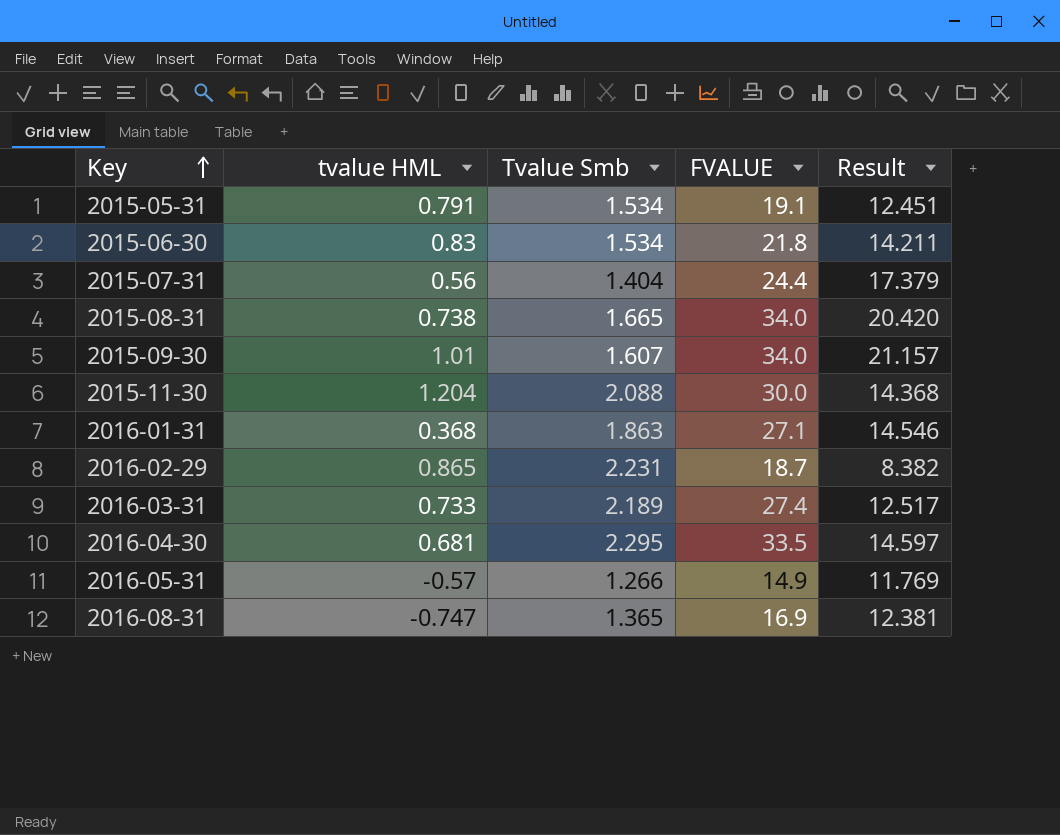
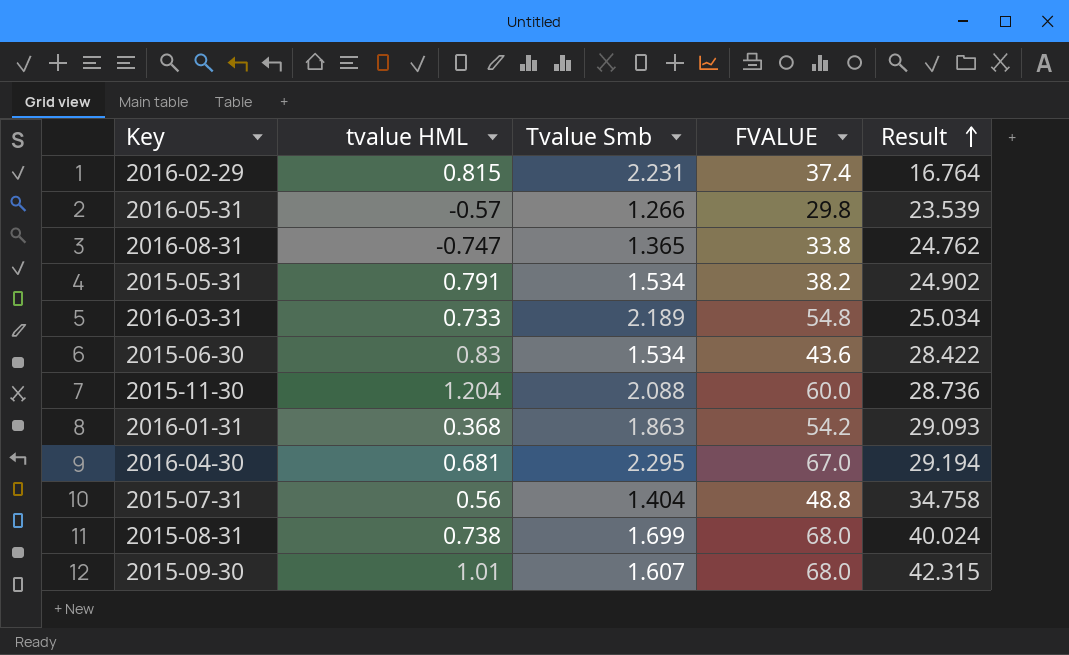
row order: Key ascending -> Result ascending
2016-02-29 | tvalue HML: 0.865 -> 0.815
2016-02-29 | FVALUE: 18.7 -> 37.4
2016-02-29 | Result: 8.382 -> 16.764
2016-05-31 | FVALUE: 14.9 -> 29.8
2016-05-31 | Result: 11.769 -> 23.539
2016-08-31 | FVALUE: 16.9 -> 33.8
2016-08-31 | Result: 12.381 -> 24.762
2015-05-31 | FVALUE: 19.1 -> 38.2
2015-05-31 | Result: 12.451 -> 24.902
2016-03-31 | FVALUE: 27.4 -> 54.8
2016-03-31 | Result: 12.517 -> 25.034
2015-06-30 | FVALUE: 21.8 -> 43.6
2015-06-30 | Result: 14.211 -> 28.422
2015-11-30 | FVALUE: 30.0 -> 60.0
2015-11-30 | Result: 14.368 -> 28.736
2016-01-31 | FVALUE: 27.1 -> 54.2
2016-01-31 | Result: 14.546 -> 29.093
2016-04-30 | FVALUE: 33.5 -> 67.0
2016-04-30 | Result: 14.597 -> 29.194
2015-07-31 | FVALUE: 24.4 -> 48.8
2015-07-31 | Result: 17.379 -> 34.758
2015-08-31 | Tvalue Smb: 1.665 -> 1.699
2015-08-31 | FVALUE: 34.0 -> 68.0
2015-08-31 | Result: 20.420 -> 40.024
2015-09-30 | FVALUE: 34.0 -> 68.0
2015-09-30 | Result: 21.157 -> 42.315

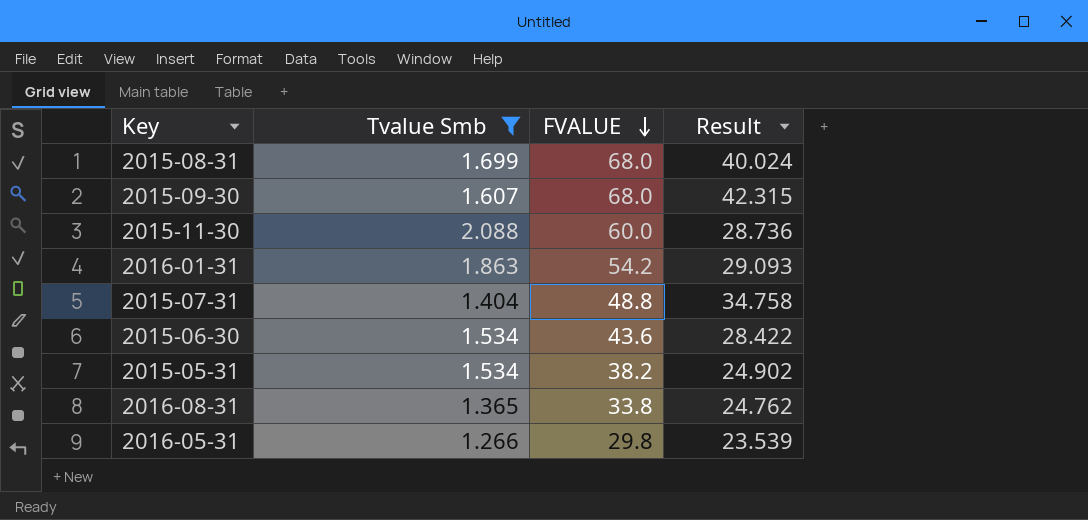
filter: none -> Tvalue Smb <= 2.088
row order: Result ascending -> FVALUE descending
column tvalue HML | position: 2 -> none

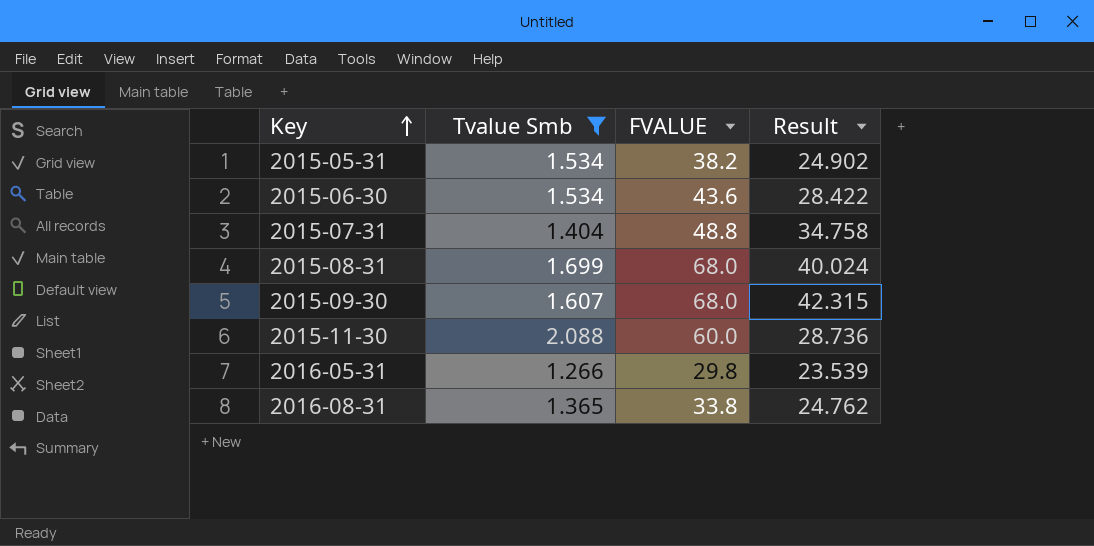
row order: FVALUE descending -> Key ascending
row 2016-01-31: 1.863 | 54.2 | 29.093 -> none

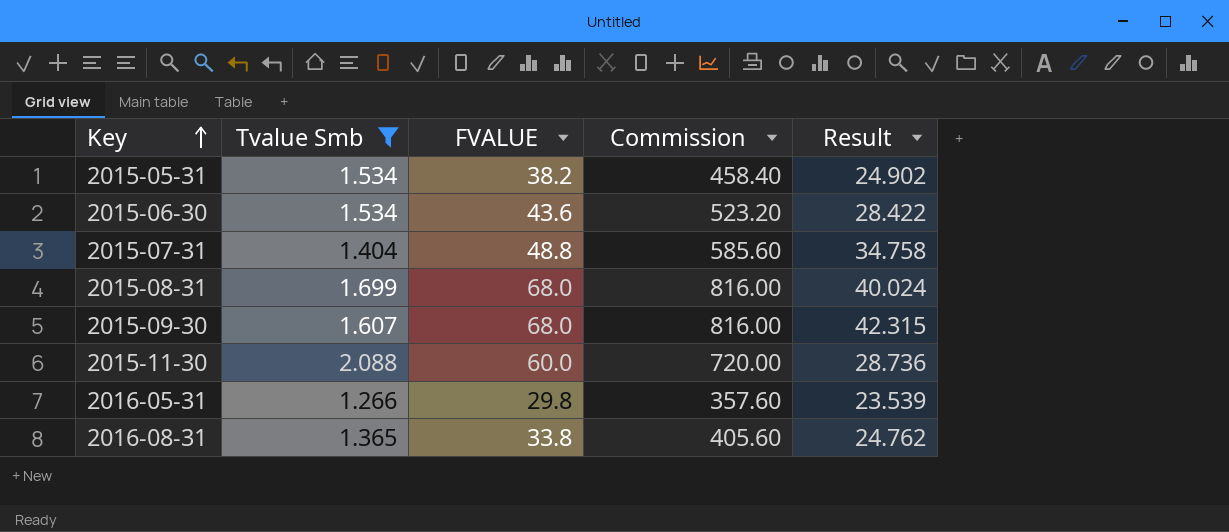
column Commission | formula: none -> [FVALUE] * 12

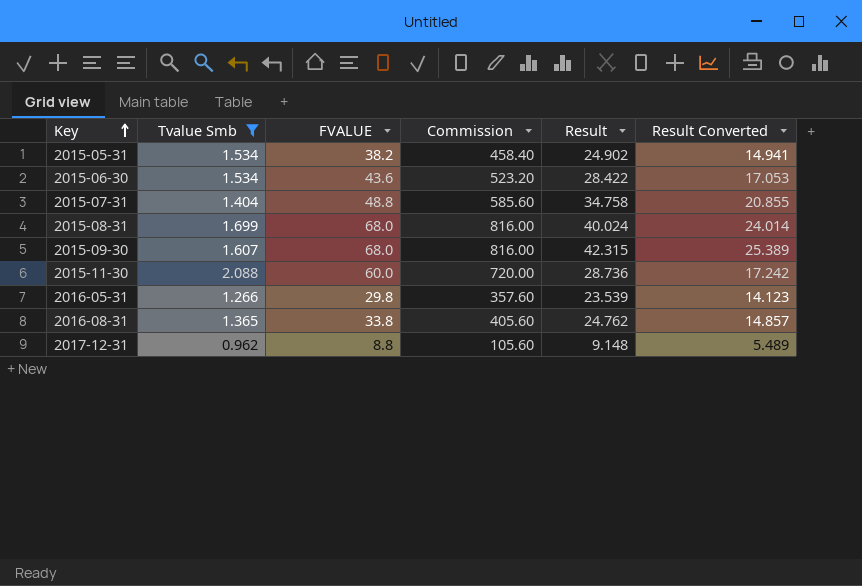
column Result Converted | formula: none -> [Result] * 0.6
row 2017-12-31: none -> 0.962 | 8.8 | 105.60 | 9.148 | 5.489

